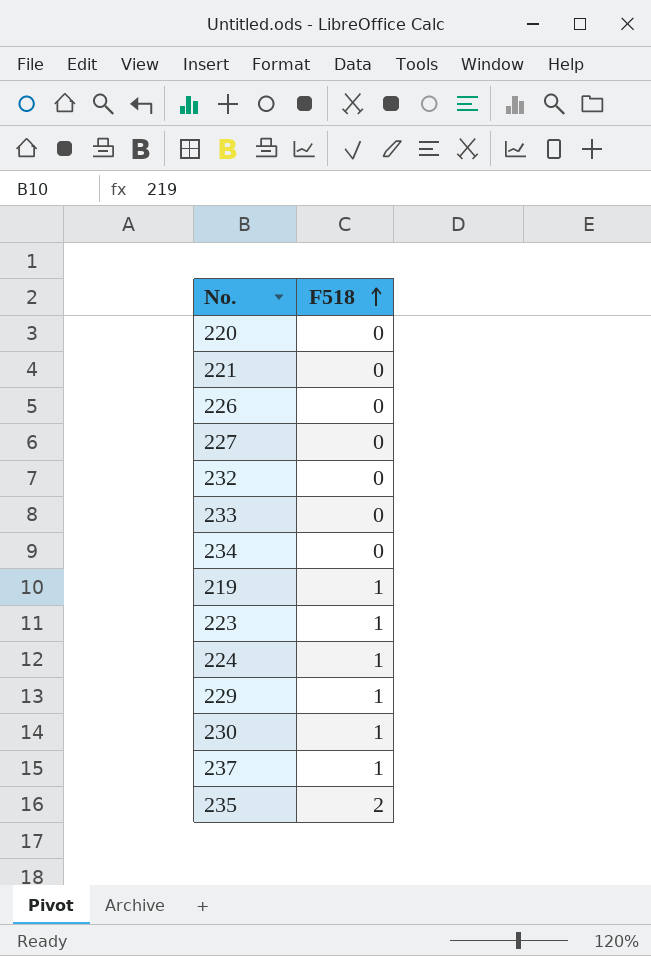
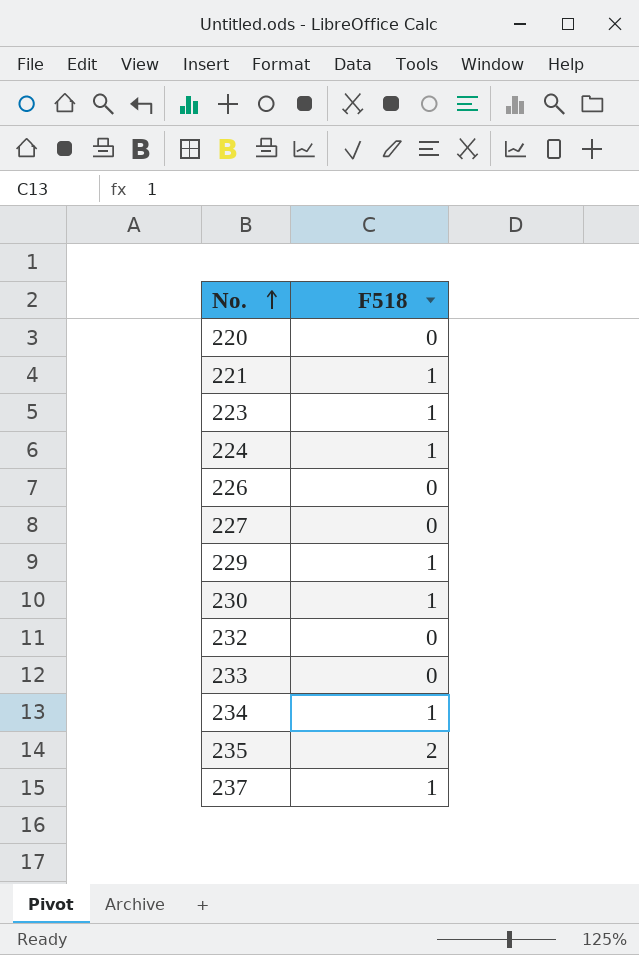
row order: F518 ascending -> No. ascending
row 219: 1 -> none
221 | F518: 0 -> 1
234 | F518: 0 -> 1

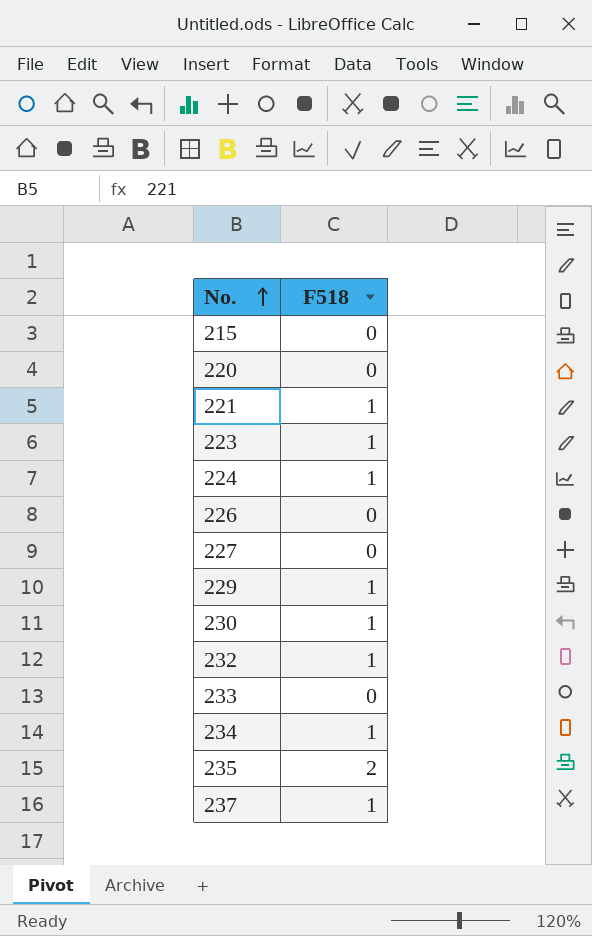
row 215: none -> 0
232 | F518: 0 -> 1

